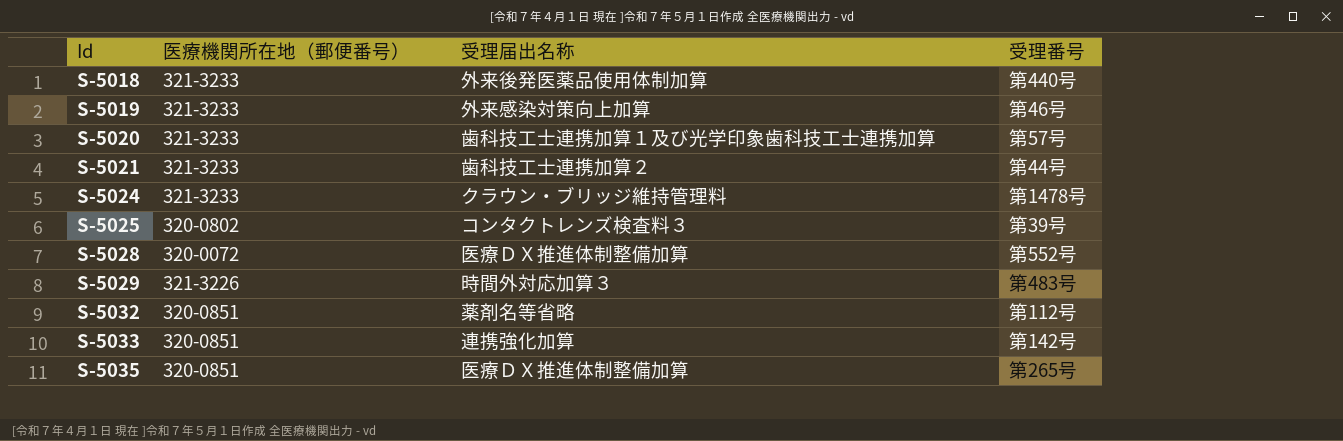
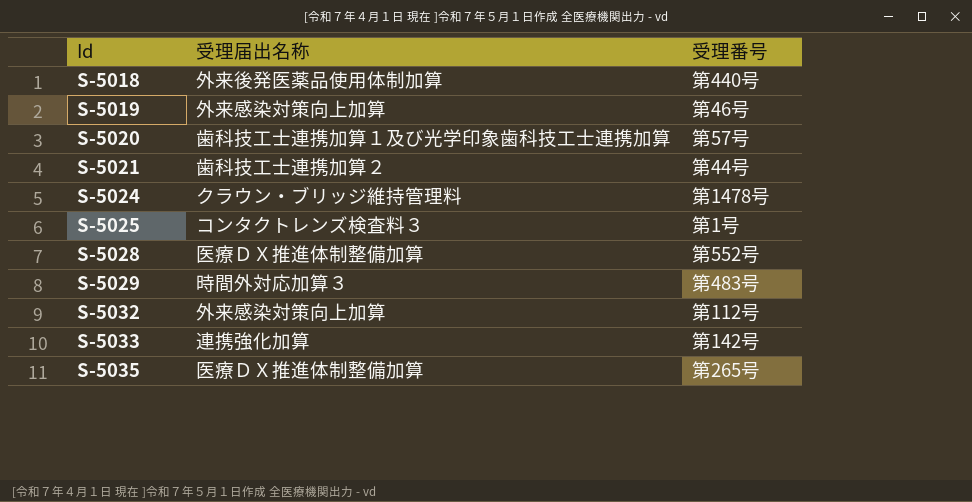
column 医療機関所在地（郵便番号） | position: 2 -> none
S-5025 | 受理番号: 第39号 -> 第1号
S-5032 | 受理届出名称: 薬剤名等省略 -> 外来感染対策向上加算

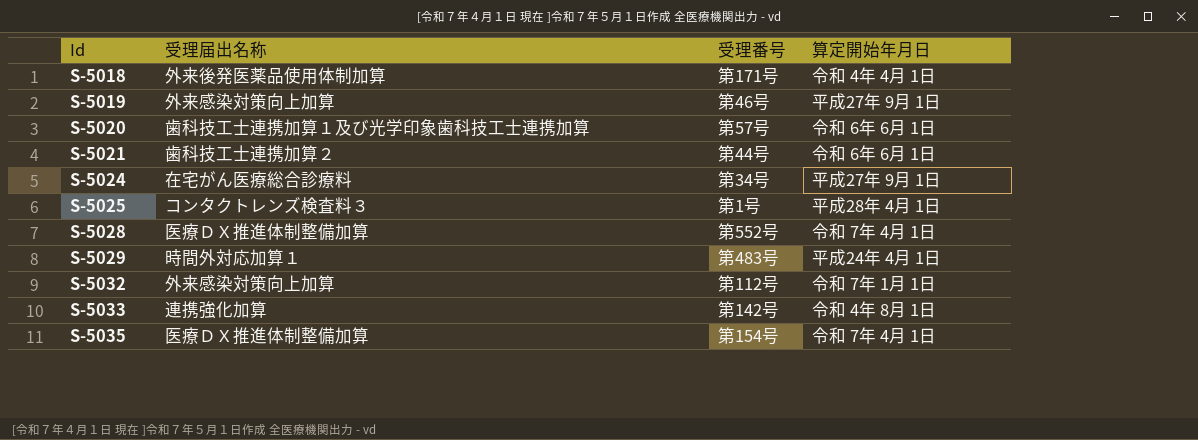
column 算定開始年月日 | position: none -> 4
S-5018 | 受理番号: 第440号 -> 第171号
S-5024 | 受理届出名称: クラウン・ブリッジ維持管理料 -> 在宅がん医療総合診療料
S-5024 | 受理番号: 第1478号 -> 第34号
S-5029 | 受理届出名称: 時間外対応加算３ -> 時間外対応加算１
S-5035 | 受理番号: 第265号 -> 第154号

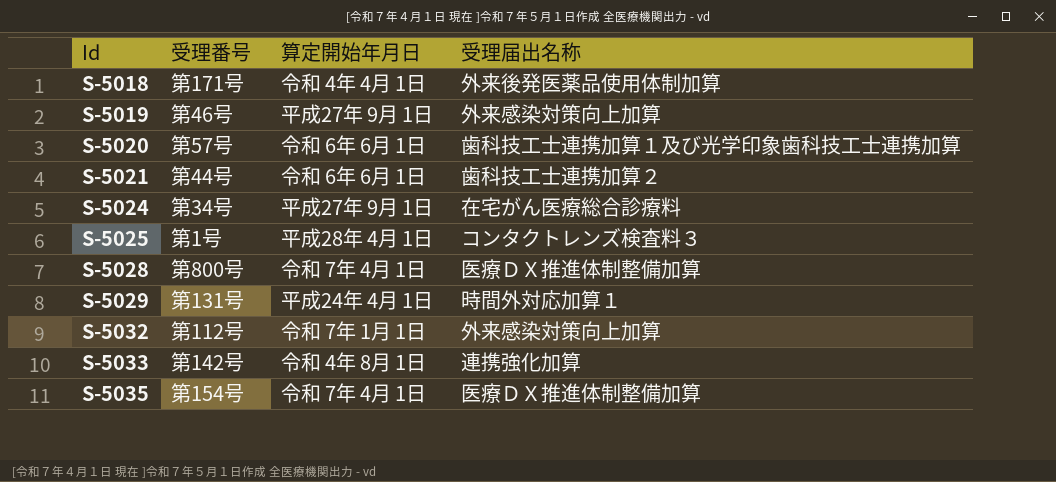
column 受理届出名称 | position: 2 -> 4
S-5028 | 受理番号: 第552号 -> 第800号
S-5029 | 受理番号: 第483号 -> 第131号

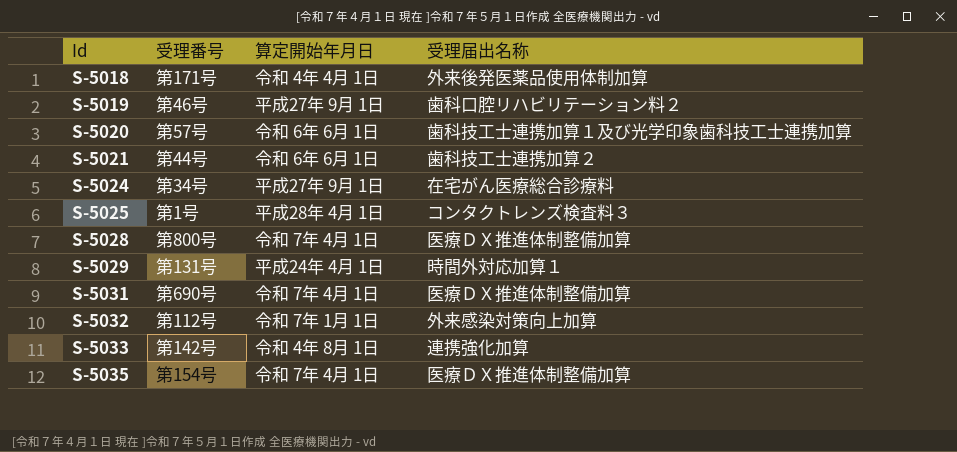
S-5019 | 受理届出名称: 外来感染対策向上加算 -> 歯科口腔リハビリテーション料２
row S-5031: none -> 第690号 | 令和 7年 4月 1日 | 医療ＤＸ推進体制整備加算

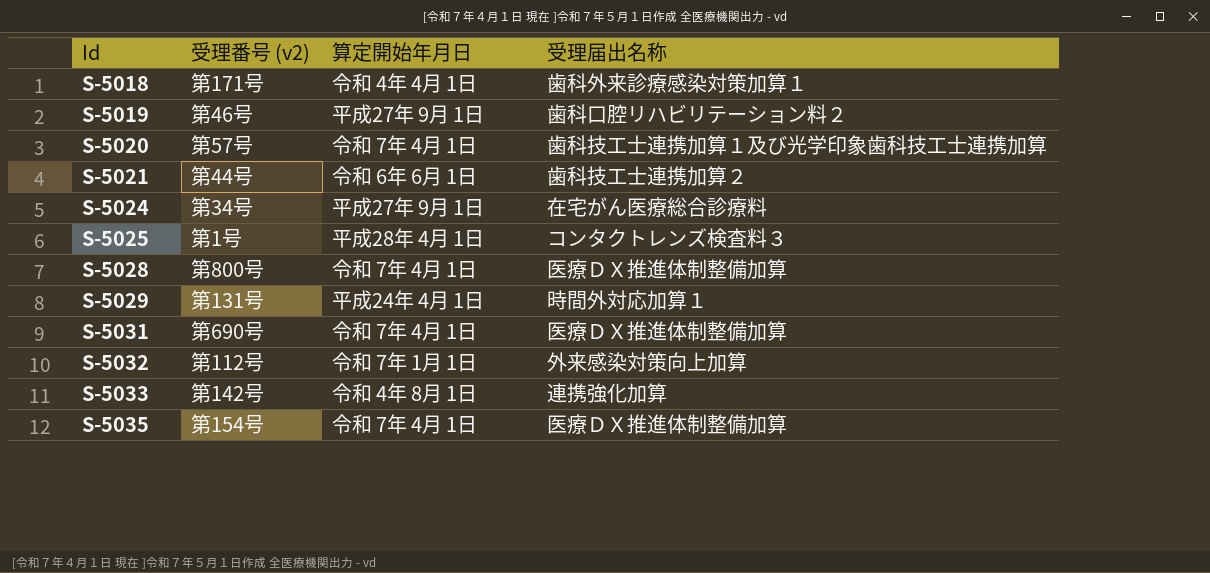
column name: 受理番号 -> 受理番号 (v2)
S-5018 | 受理届出名称: 外来後発医薬品使用体制加算 -> 歯科外来診療感染対策加算１
S-5020 | 算定開始年月日: 令和 6年 6月 1日 -> 令和 7年 4月 1日

